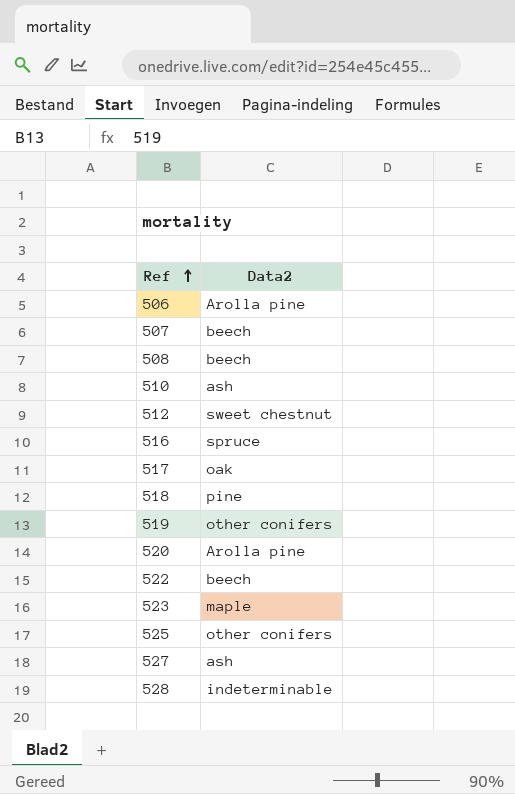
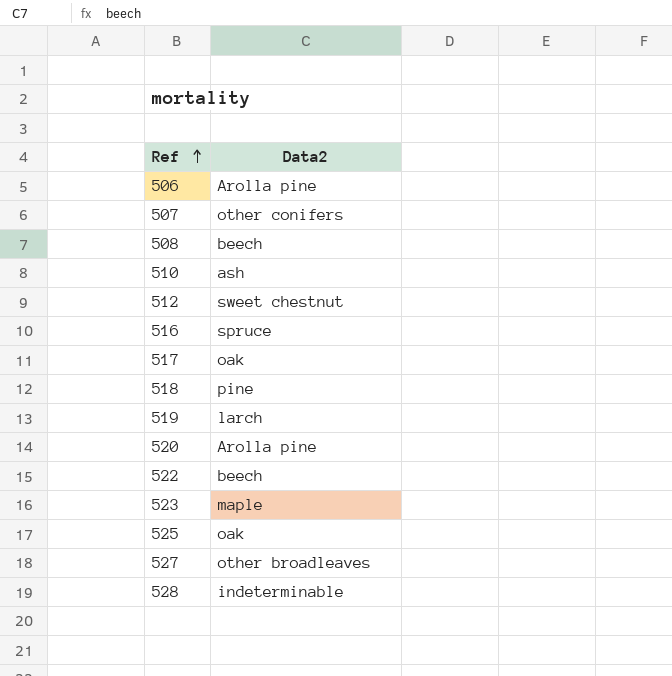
507 | Data2: beech -> other conifers
519 | Data2: other conifers -> larch
525 | Data2: other conifers -> oak
527 | Data2: ash -> other broadleaves

